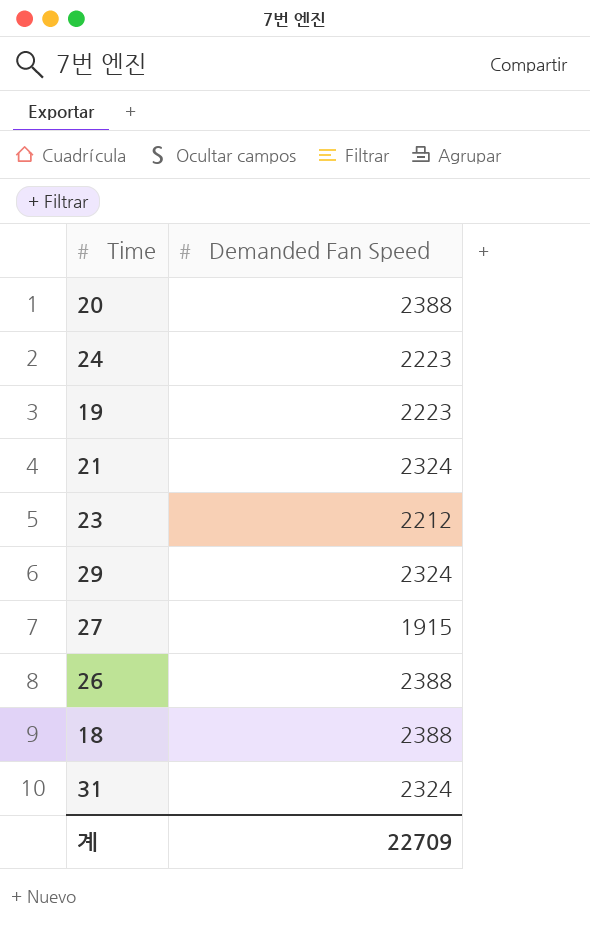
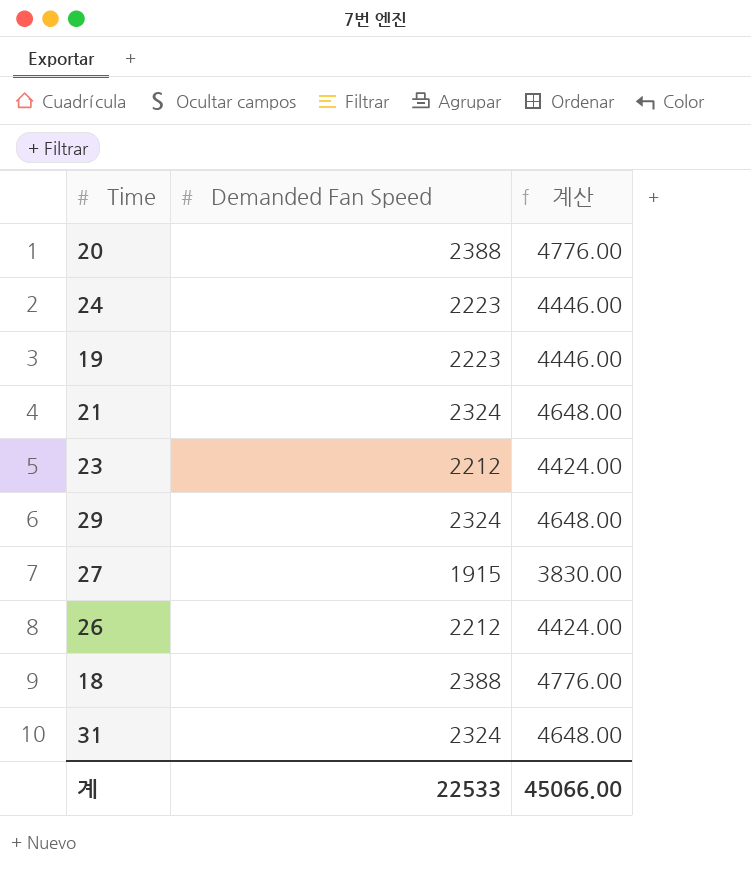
column 계산 | formula: none -> [Demanded Fan Speed] * 2
26 | Demanded Fan Speed: 2388 -> 2212
계 | Demanded Fan Speed: 22709 -> 22533

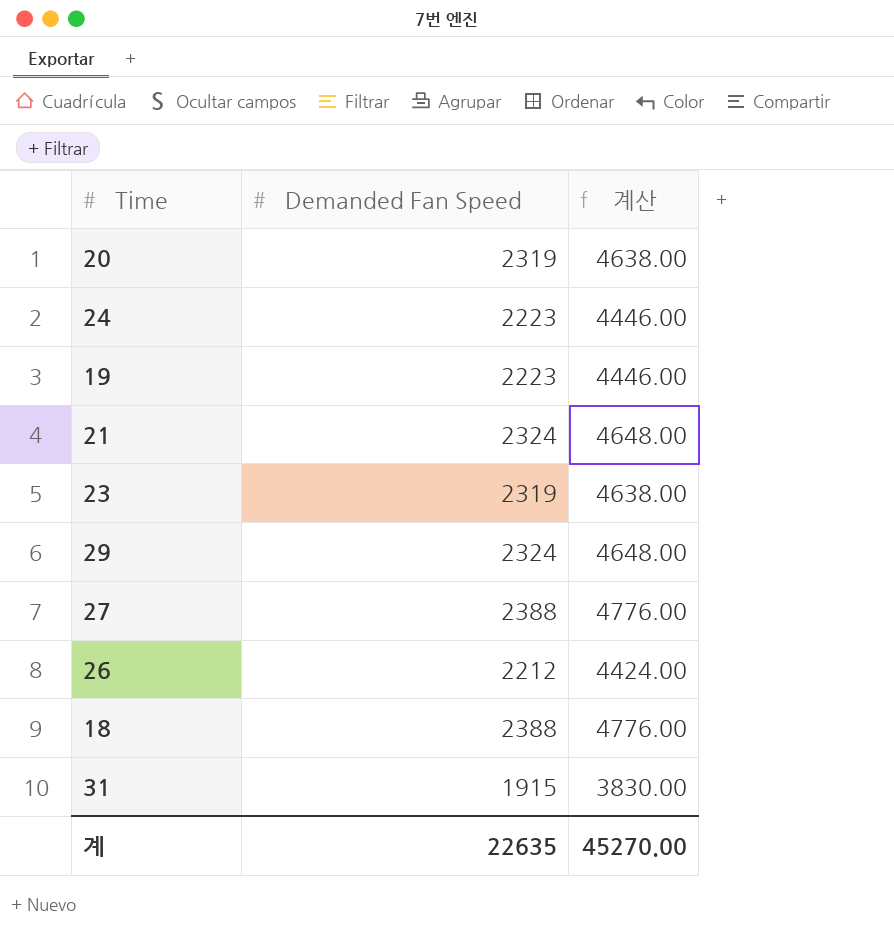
20 | Demanded Fan Speed: 2388 -> 2319
20 | 계산: 4776.00 -> 4638.00
23 | Demanded Fan Speed: 2212 -> 2319
23 | 계산: 4424.00 -> 4638.00
27 | Demanded Fan Speed: 1915 -> 2388
27 | 계산: 3830.00 -> 4776.00
31 | Demanded Fan Speed: 2324 -> 1915
31 | 계산: 4648.00 -> 3830.00
계 | Demanded Fan Speed: 22533 -> 22635
계 | 계산: 45066.00 -> 45270.00

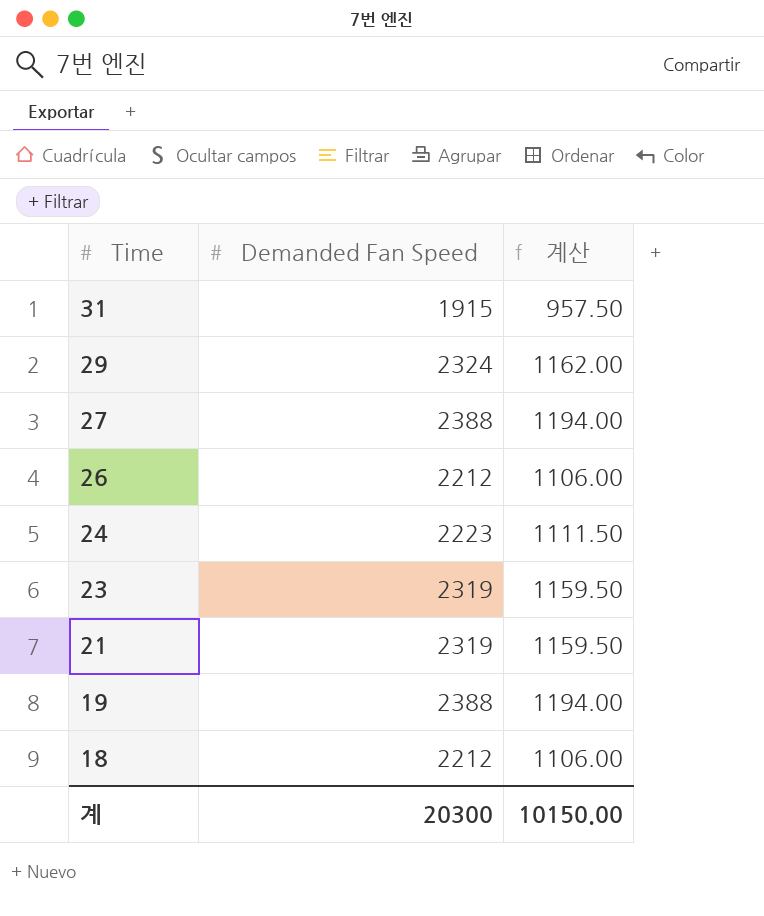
row order: none -> Time descending
column 계산 | formula: [Demanded Fan Speed] * 2 -> [Demanded Fan Speed] * 0.5
row 20: 2319 | 4638.00 -> none
21 | Demanded Fan Speed: 2324 -> 2319
19 | Demanded Fan Speed: 2223 -> 2388
18 | Demanded Fan Speed: 2388 -> 2212
계 | Demanded Fan Speed: 22635 -> 20300
계 | 계산: 45270.00 -> 10150.00

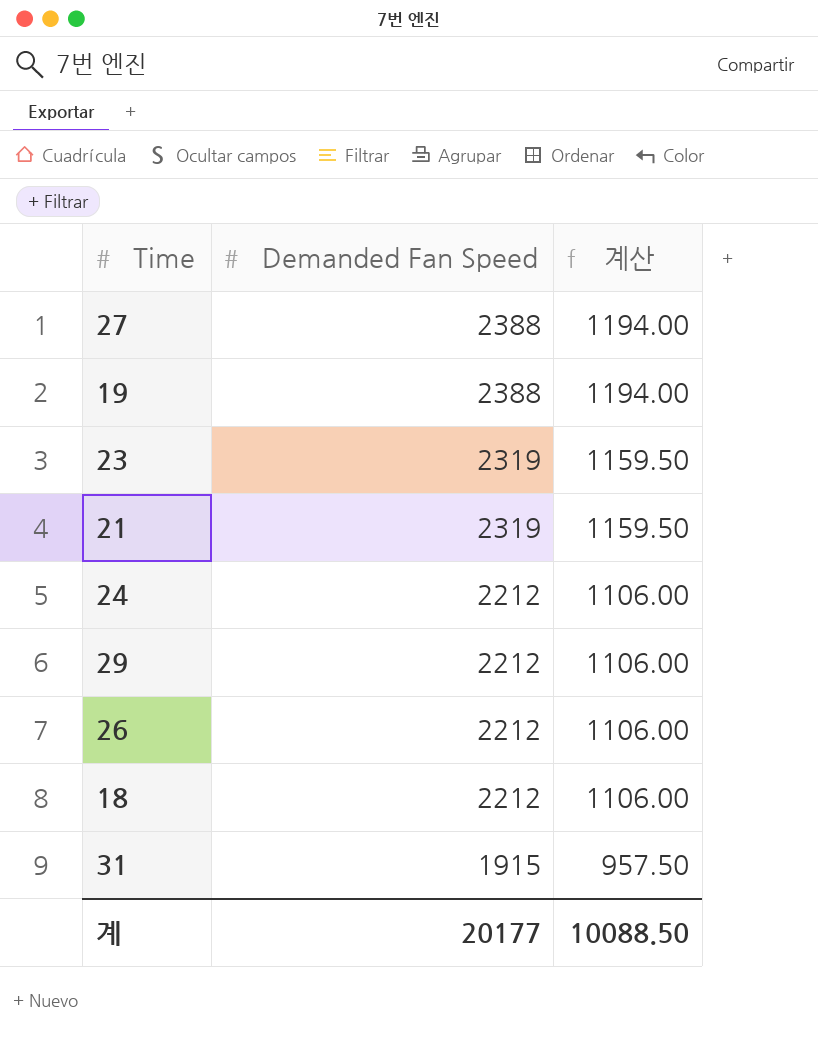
row order: Time descending -> Demanded Fan Speed descending
24 | Demanded Fan Speed: 2223 -> 2212
24 | 계산: 1111.50 -> 1106.00
29 | Demanded Fan Speed: 2324 -> 2212
29 | 계산: 1162.00 -> 1106.00
계 | Demanded Fan Speed: 20300 -> 20177
계 | 계산: 10150.00 -> 10088.50

